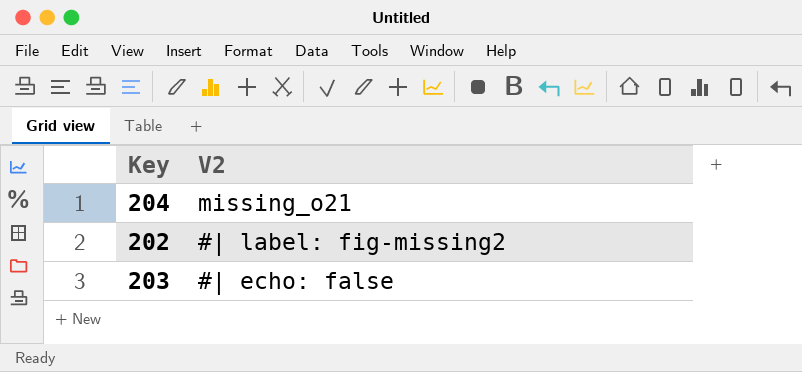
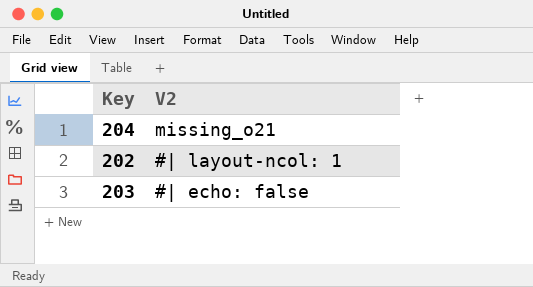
202 | V2: #| label: fig-missing2 -> #| layout-ncol: 1

